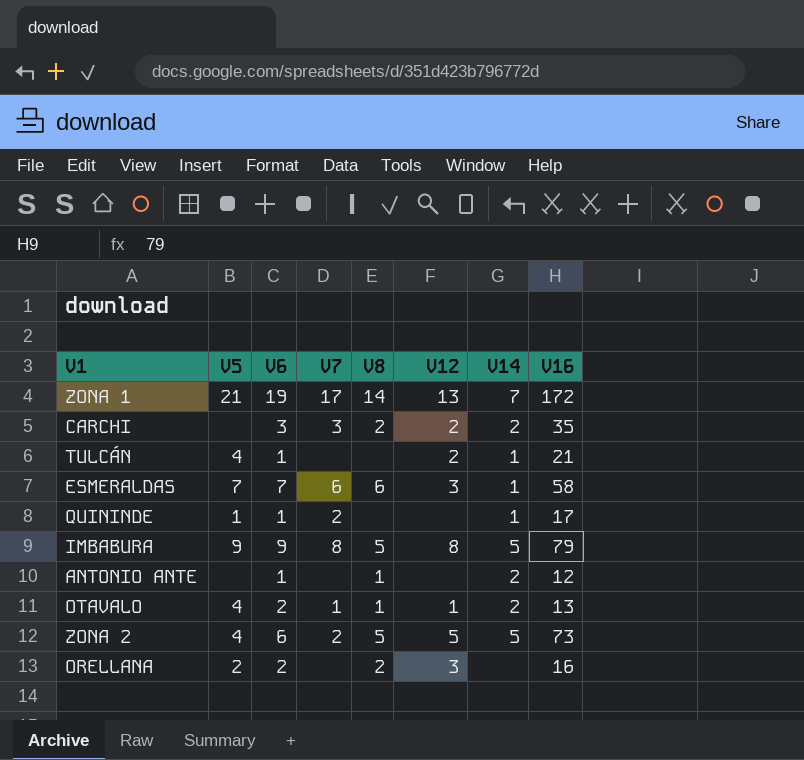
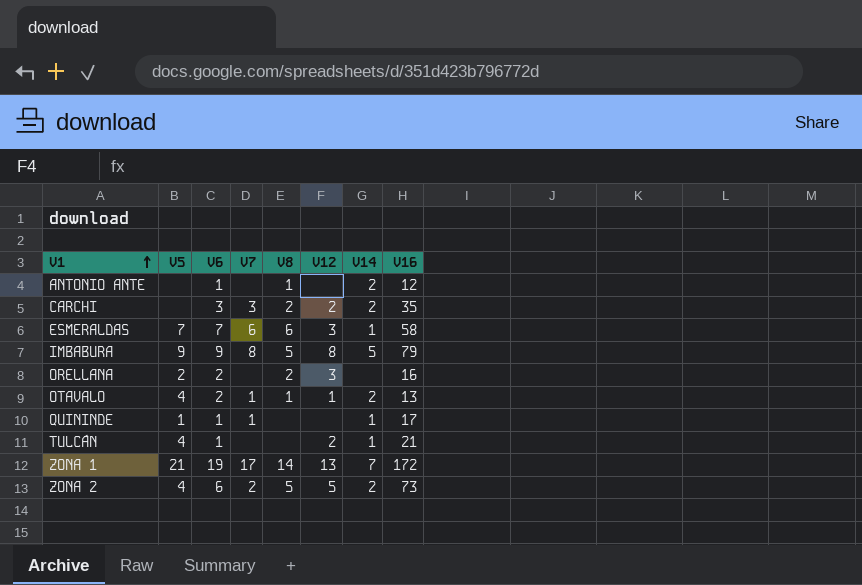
row order: none -> V1 ascending
QUININDE | V7: 2 -> 1
ZONA 2 | V14: 5 -> 2

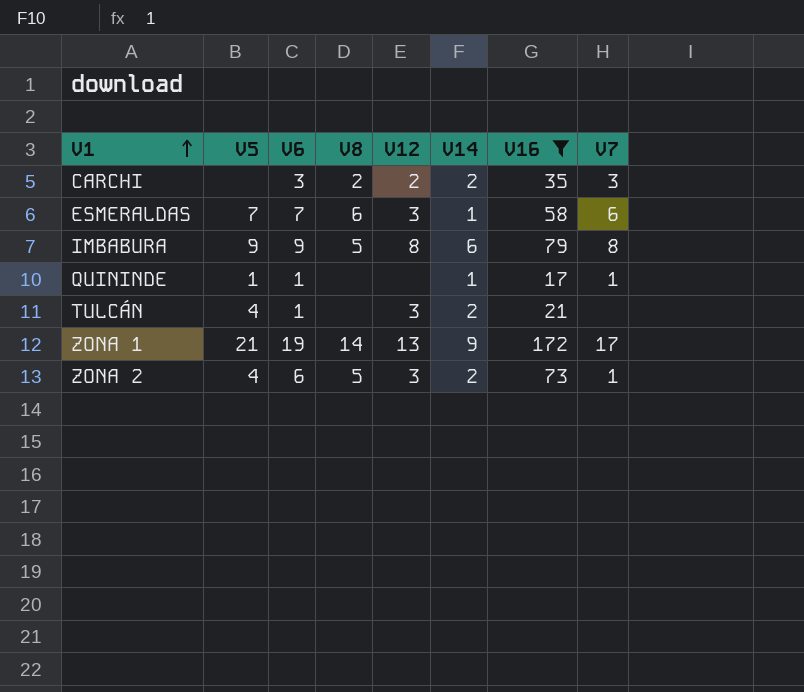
filter: none -> V16 >= 17
column V7 | position: 4 -> 8
IMBABURA | V14: 5 -> 6
TULCÁN | V12: 2 -> 3
TULCÁN | V14: 1 -> 2
ZONA 1 | V14: 7 -> 9
ZONA 2 | V12: 5 -> 3
ZONA 2 | V7: 2 -> 1

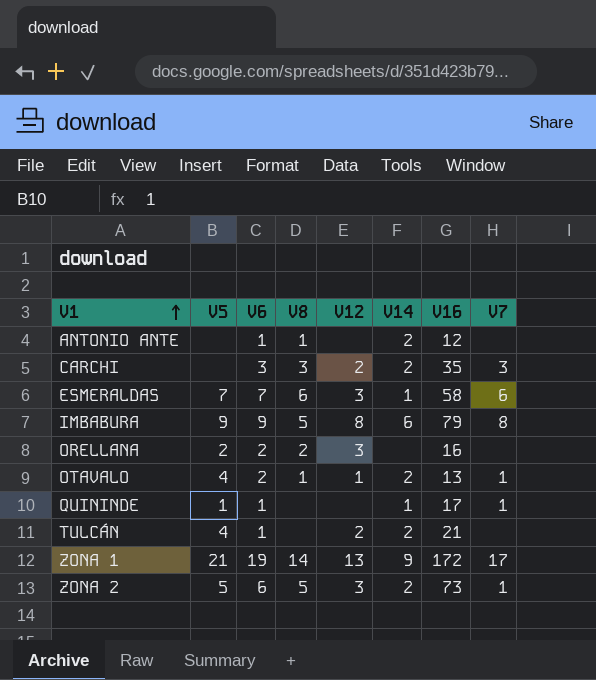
filter: V16 >= 17 -> none
CARCHI | V8: 2 -> 3
TULCÁN | V12: 3 -> 2
ZONA 2 | V5: 4 -> 5

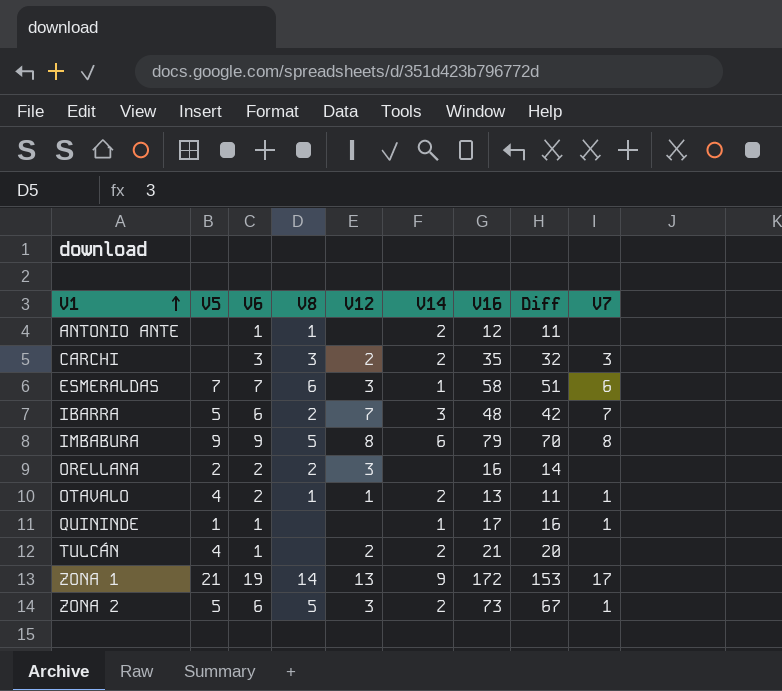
column Diff | formula: none -> [V16] - [V6]
row IBARRA: none -> 5 | 6 | 2 | 7 | 3 | 48 | 42 | 7

